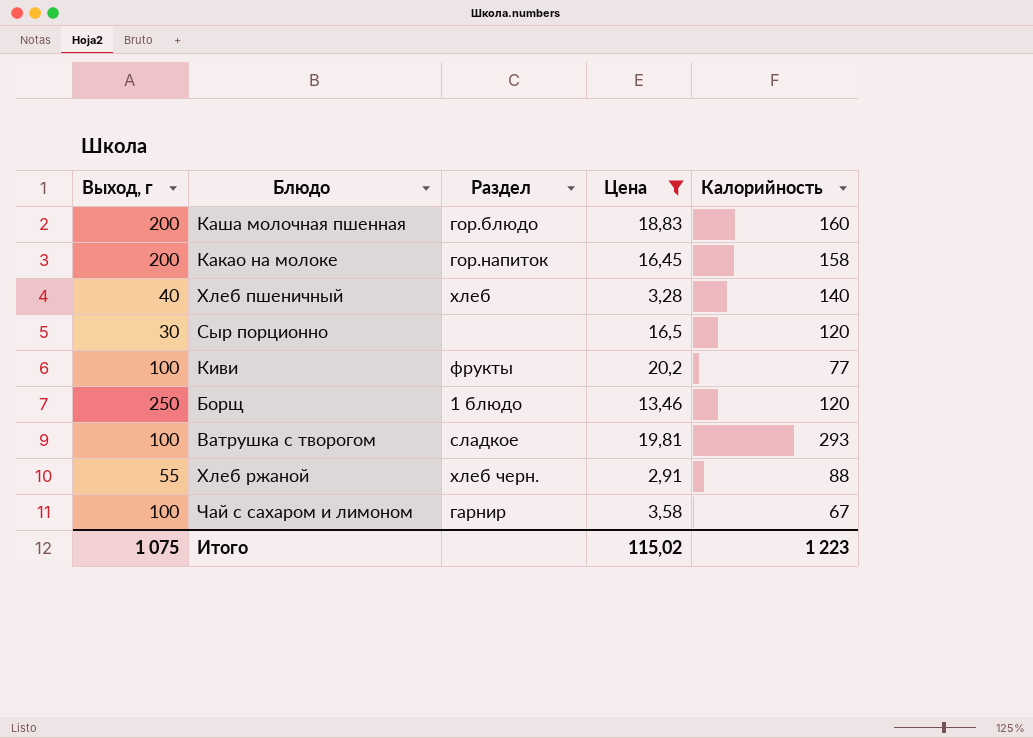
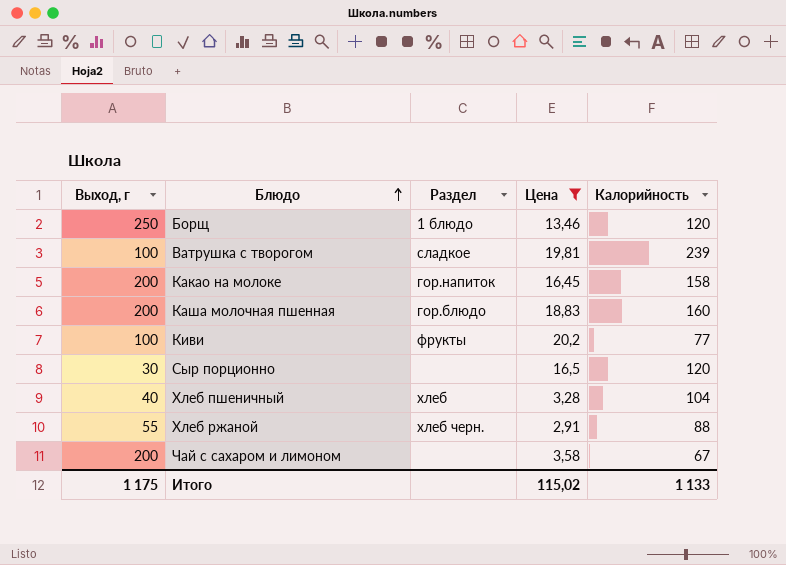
row order: none -> Блюдо ascending
Ватрушка с творогом | Калорийность: 293 -> 239
Хлеб пшеничный | Калорийность: 140 -> 104
Чай с сахаром и лимоном | Выход, г: 100 -> 200
Чай с сахаром и лимоном | Раздел: гарнир -> none
Итого | Выход, г: 1 075 -> 1 175
Итого | Калорийность: 1 223 -> 1 133

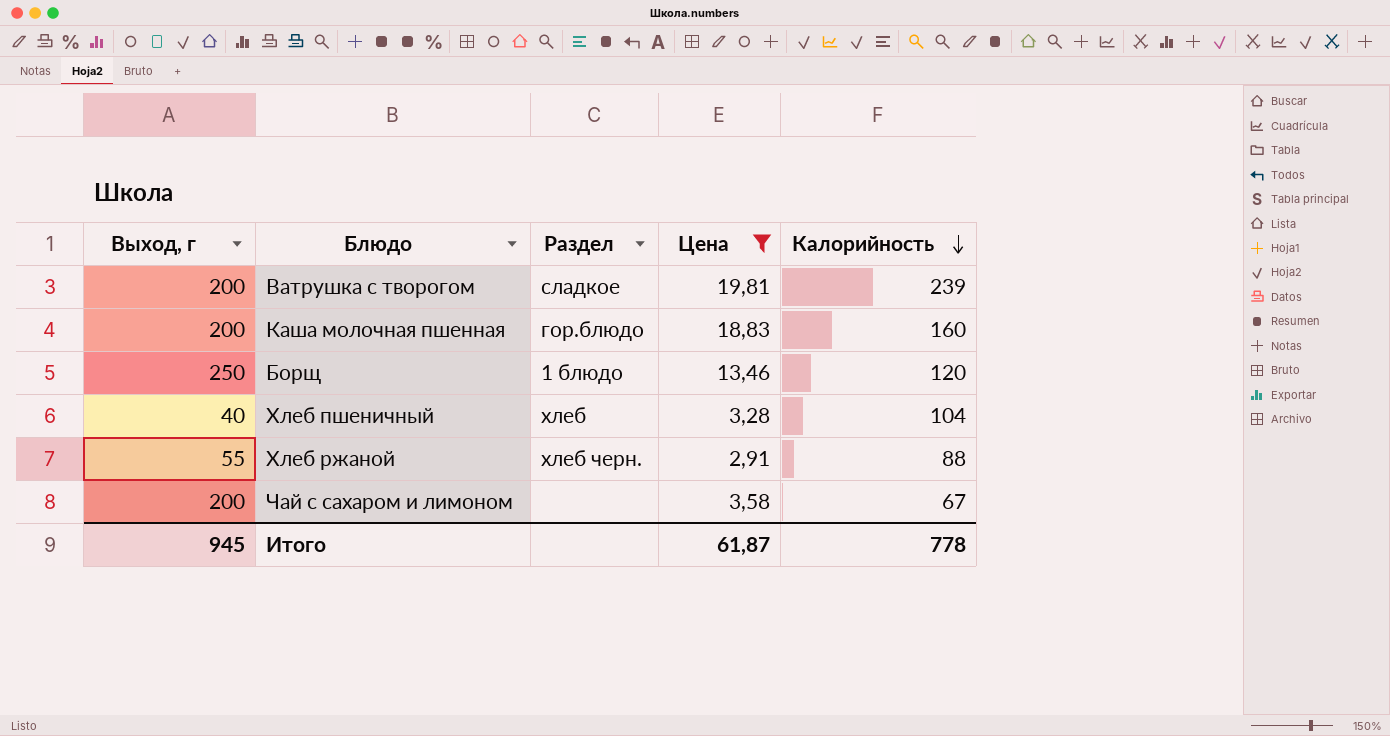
row order: Блюдо ascending -> Калорийность descending
row Какао на молоке: 200 | гор.напиток | 16,45 | 158 -> none
row Киви: 100 | фрукты | 20,2 | 77 -> none
row Сыр порционно: 30 | none | 16,5 | 120 -> none
Ватрушка с творогом | Выход, г: 100 -> 200
Итого | Выход, г: 1 175 -> 945
Итого | Цена: 115,02 -> 61,87
Итого | Калорийность: 1 133 -> 778

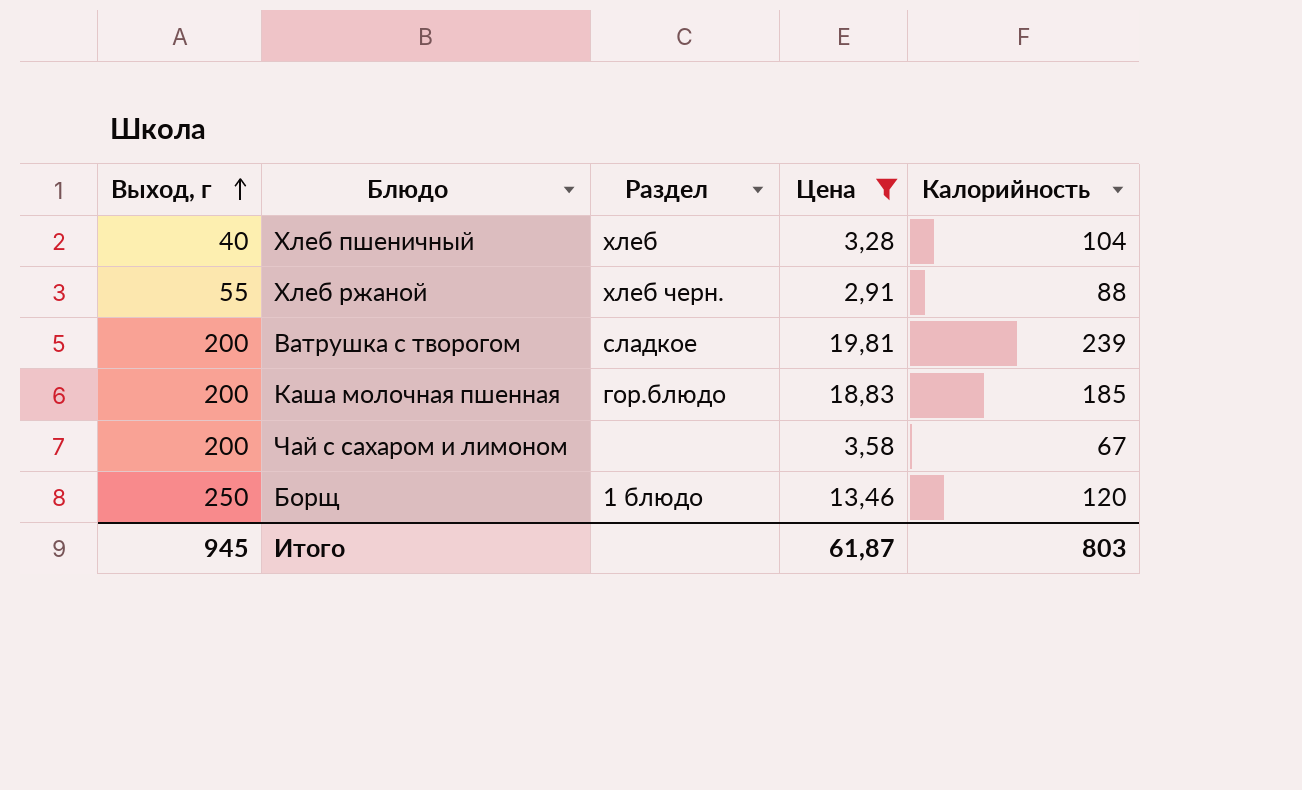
row order: Калорийность descending -> Выход, г ascending
Каша молочная пшенная | Калорийность: 160 -> 185
Итого | Калорийность: 778 -> 803

